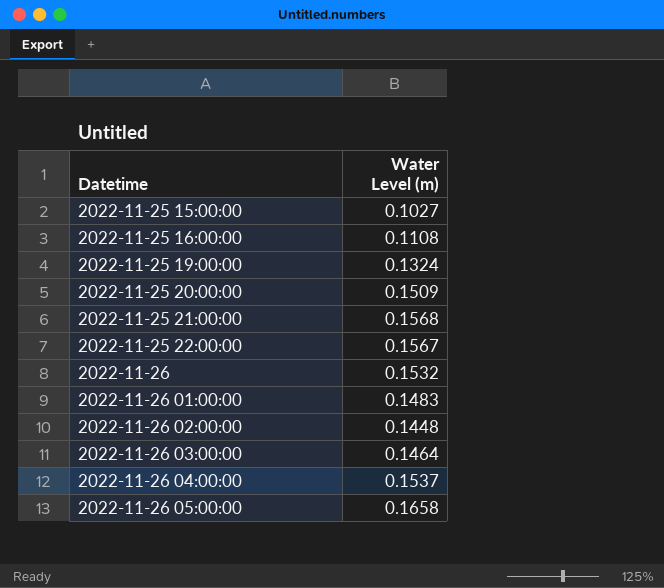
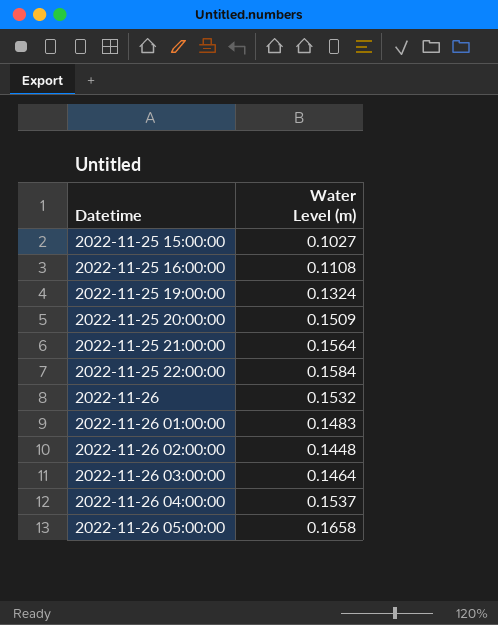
2022-11-25 21:00:00 | Water Level (m): 0.1568 -> 0.1564
2022-11-25 22:00:00 | Water Level (m): 0.1567 -> 0.1584

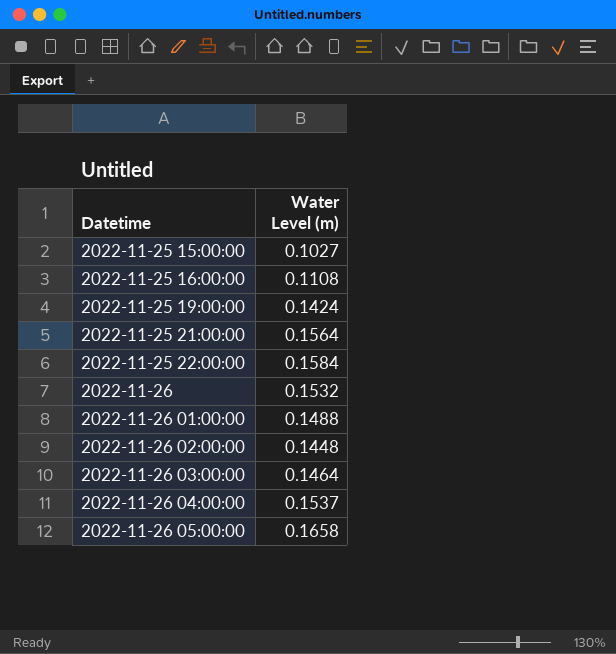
row 2022-11-25 20:00:00: 0.1509 -> none
2022-11-25 19:00:00 | Water Level (m): 0.1324 -> 0.1424
2022-11-26 01:00:00 | Water Level (m): 0.1483 -> 0.1488

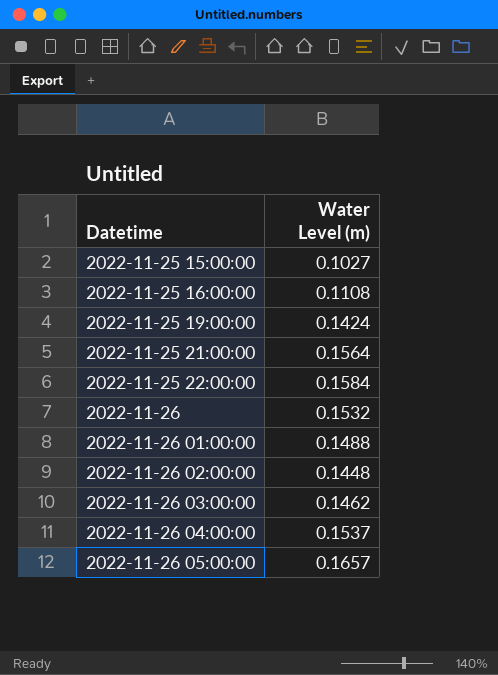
2022-11-26 03:00:00 | Water Level (m): 0.1464 -> 0.1462
2022-11-26 05:00:00 | Water Level (m): 0.1658 -> 0.1657

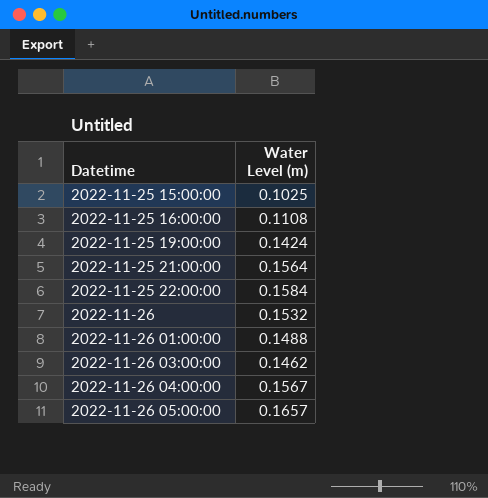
row 2022-11-26 02:00:00: 0.1448 -> none
2022-11-25 15:00:00 | Water Level (m): 0.1027 -> 0.1025
2022-11-26 04:00:00 | Water Level (m): 0.1537 -> 0.1567

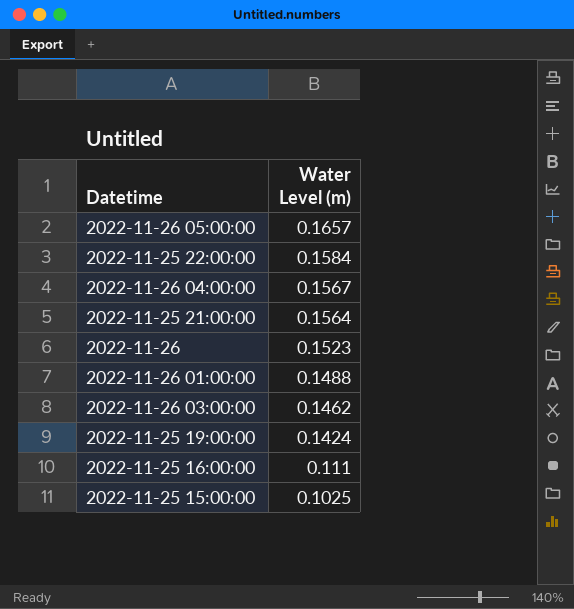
row order: Datetime ascending -> Water Level (m) descending
2022-11-26 | Water Level (m): 0.1532 -> 0.1523
2022-11-25 16:00:00 | Water Level (m): 0.1108 -> 0.111

